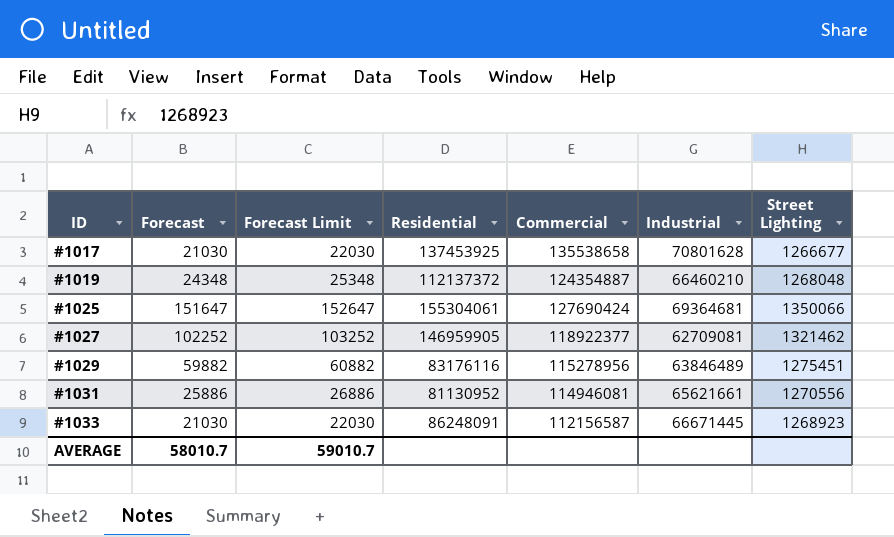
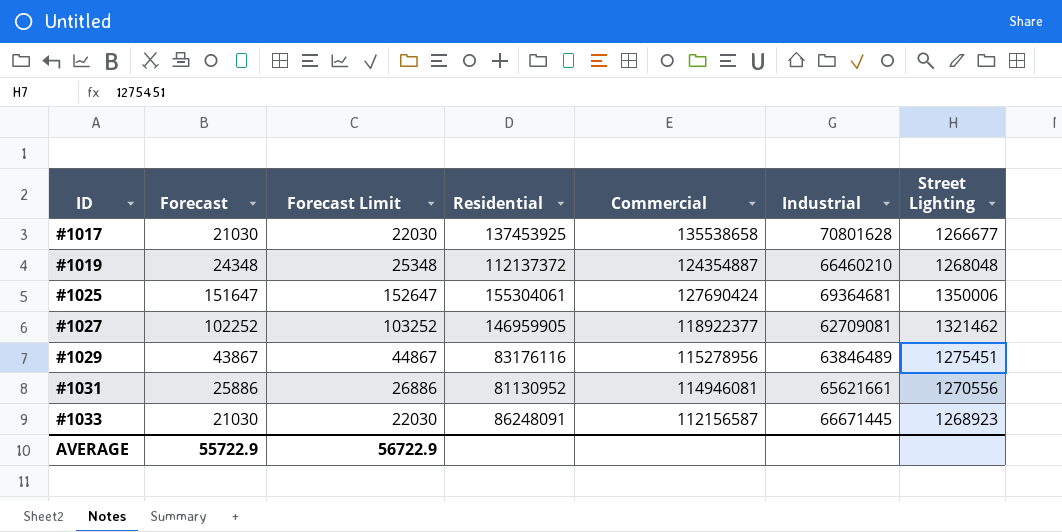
#1025 | Street Lighting: 1350066 -> 1350006
#1029 | Forecast: 59882 -> 43867
#1029 | Forecast Limit: 60882 -> 44867
AVERAGE | Forecast: 58010.7 -> 55722.9
AVERAGE | Forecast Limit: 59010.7 -> 56722.9

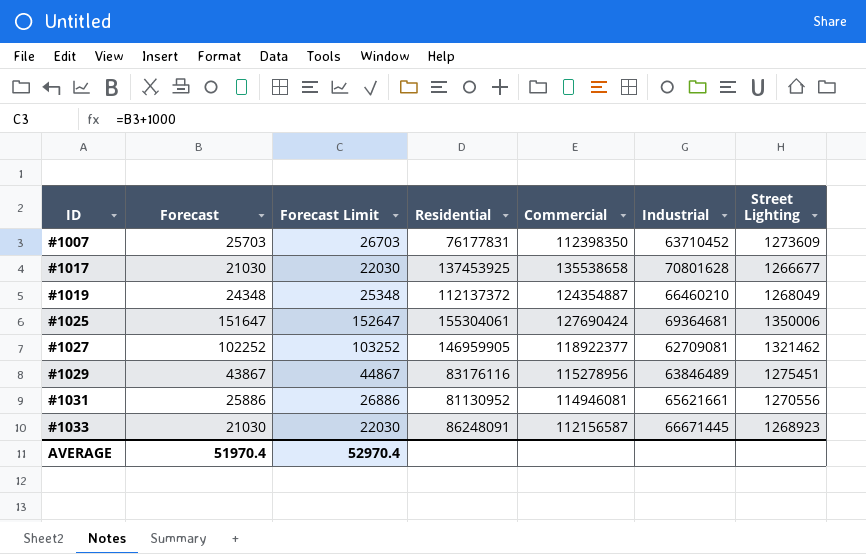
row #1007: none -> 25703 | 26703 | 76177831 | 112398350 | 63710452 | 1273609
#1019 | Street Lighting: 1268048 -> 1268049
AVERAGE | Forecast: 55722.9 -> 51970.4
AVERAGE | Forecast Limit: 56722.9 -> 52970.4

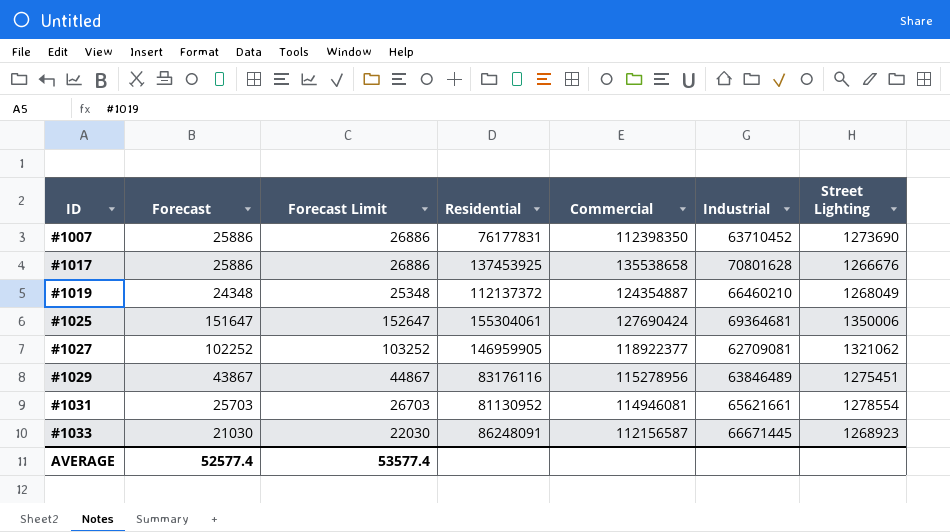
#1007 | Forecast: 25703 -> 25886
#1007 | Forecast Limit: 26703 -> 26886
#1007 | Street Lighting: 1273609 -> 1273690
#1017 | Forecast: 21030 -> 25886
#1017 | Forecast Limit: 22030 -> 26886
#1017 | Street Lighting: 1266677 -> 1266676
#1027 | Street Lighting: 1321462 -> 1321062
#1031 | Forecast: 25886 -> 25703
#1031 | Forecast Limit: 26886 -> 26703
#1031 | Street Lighting: 1270556 -> 1278554
AVERAGE | Forecast: 51970.4 -> 52577.4
AVERAGE | Forecast Limit: 52970.4 -> 53577.4

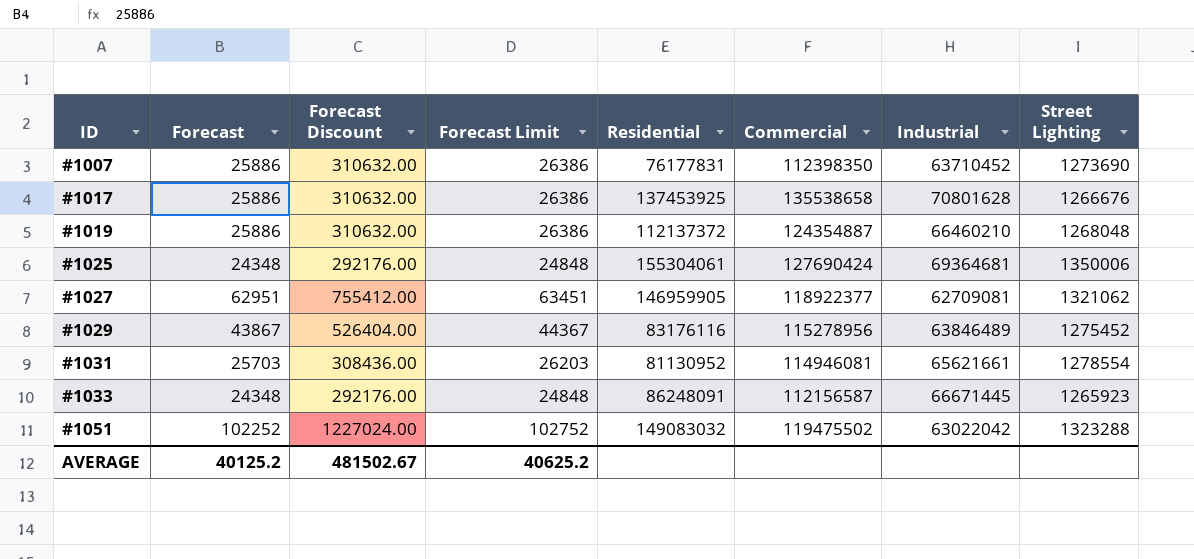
column Forecast Discount | formula: none -> [Forecast] * 12
column Forecast Limit | formula: [Forecast] + 1000 -> [Forecast] + 500
#1019 | Forecast: 24348 -> 25886
#1019 | Street Lighting: 1268049 -> 1268048
#1025 | Forecast: 151647 -> 24348
#1027 | Forecast: 102252 -> 62951
#1029 | Street Lighting: 1275451 -> 1275452
#1033 | Forecast: 21030 -> 24348
#1033 | Street Lighting: 1268923 -> 1265923
row #1051: none -> 102252 | 1227024.00 | 102752 | 149083032 | 119475502 | 63022042 | 1323288
AVERAGE | Forecast: 52577.4 -> 40125.2
AVERAGE | Forecast Limit: 53577.4 -> 40625.2

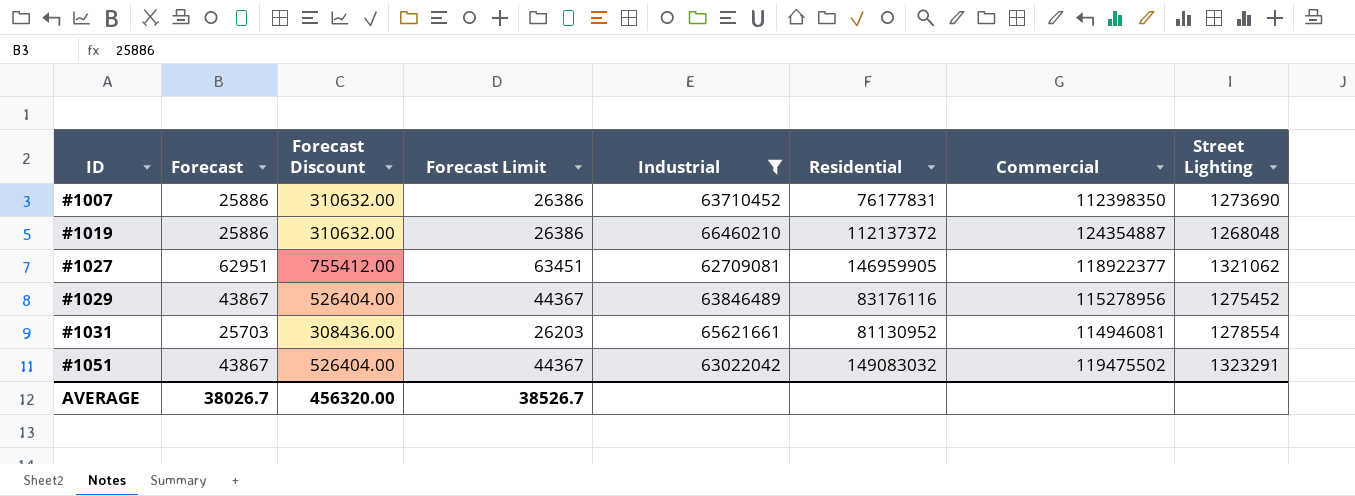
filter: none -> Industrial <= 66460210
column Industrial | position: 7 -> 5
#1051 | Forecast: 102252 -> 43867
#1051 | Forecast Discount: 1227024.00 -> 526404.00
#1051 | Forecast Limit: 102752 -> 44367
#1051 | Street Lighting: 1323288 -> 1323291
AVERAGE | Forecast: 40125.2 -> 38026.7
AVERAGE | Forecast Discount: 481502.67 -> 456320.00
AVERAGE | Forecast Limit: 40625.2 -> 38526.7

